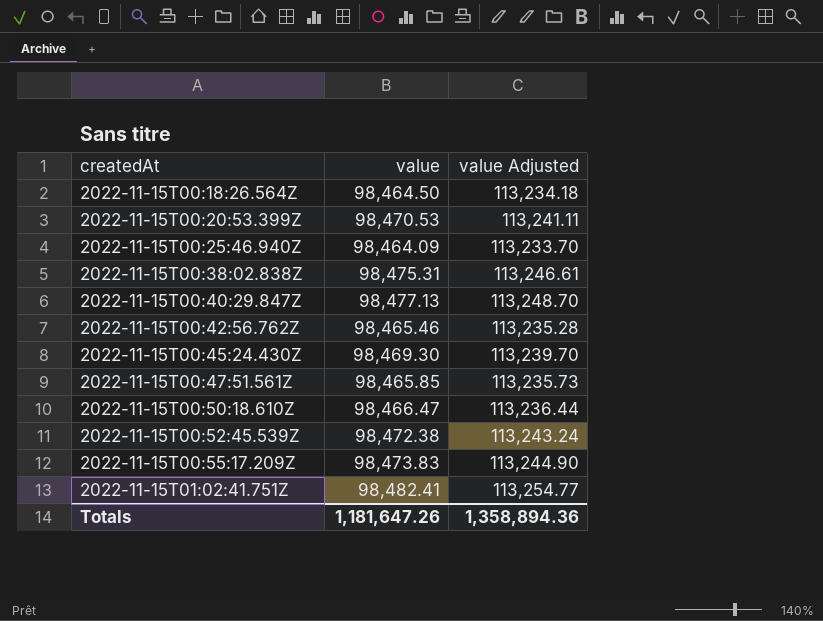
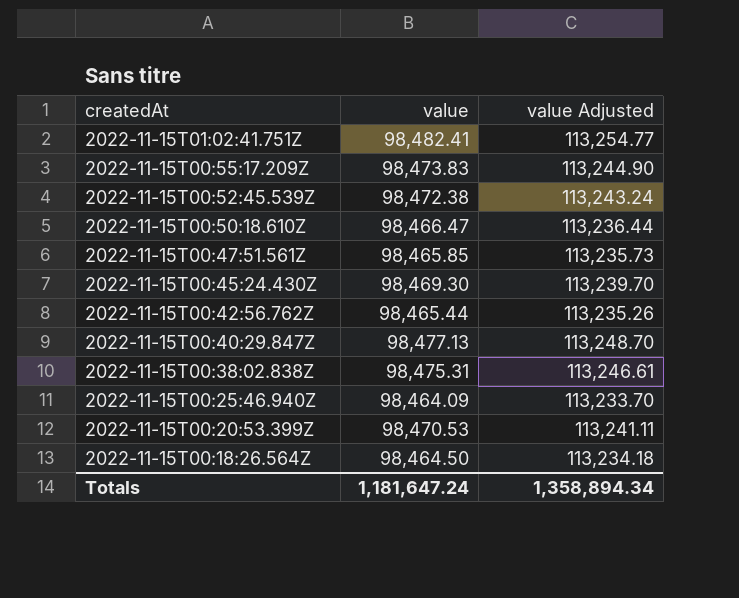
row order: createdAt ascending -> createdAt descending
2022-11-15T00:42:56.762Z | value: 98,465.46 -> 98,465.44
2022-11-15T00:42:56.762Z | value Adjusted: 113,235.28 -> 113,235.26
Totals | value: 1,181,647.26 -> 1,181,647.24
Totals | value Adjusted: 1,358,894.36 -> 1,358,894.34

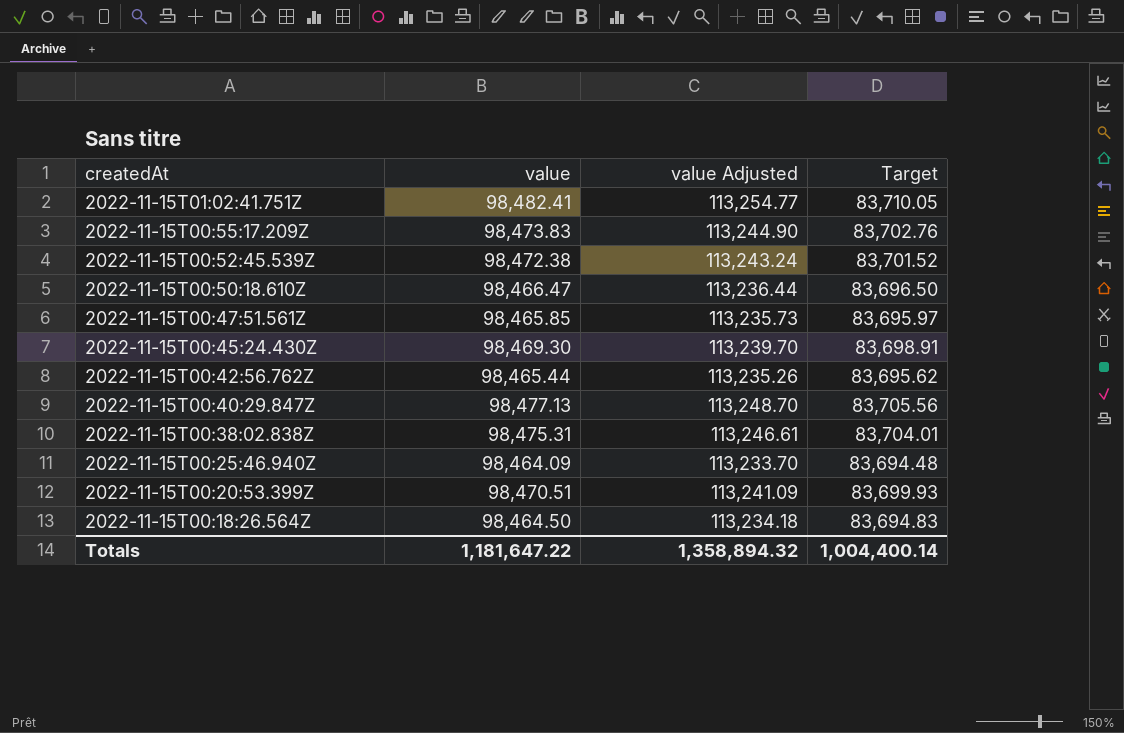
column Target | formula: none -> [value] * 0.85
2022-11-15T00:20:53.399Z | value: 98,470.53 -> 98,470.51
2022-11-15T00:20:53.399Z | value Adjusted: 113,241.11 -> 113,241.09
Totals | value: 1,181,647.24 -> 1,181,647.22
Totals | value Adjusted: 1,358,894.34 -> 1,358,894.32

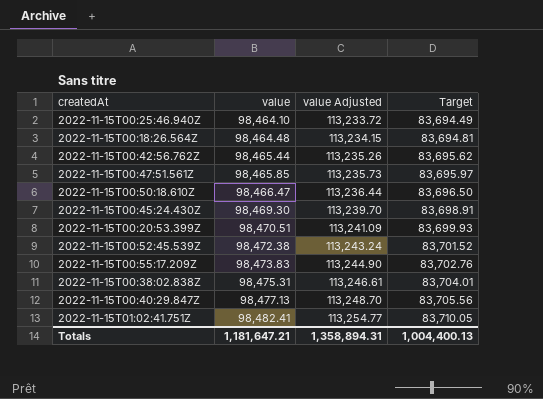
row order: createdAt descending -> value ascending
2022-11-15T00:25:46.940Z | value: 98,464.09 -> 98,464.10
2022-11-15T00:25:46.940Z | value Adjusted: 113,233.70 -> 113,233.72
2022-11-15T00:25:46.940Z | Target: 83,694.48 -> 83,694.49
2022-11-15T00:18:26.564Z | value: 98,464.50 -> 98,464.48
2022-11-15T00:18:26.564Z | value Adjusted: 113,234.18 -> 113,234.15
2022-11-15T00:18:26.564Z | Target: 83,694.83 -> 83,694.81
Totals | value: 1,181,647.22 -> 1,181,647.21
Totals | value Adjusted: 1,358,894.32 -> 1,358,894.31
Totals | Target: 1,004,400.14 -> 1,004,400.13

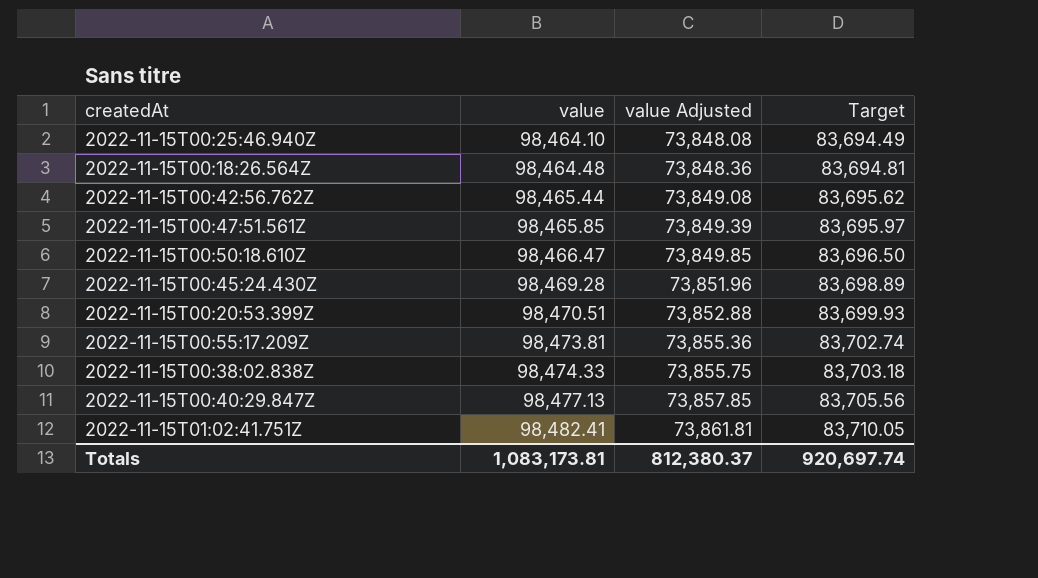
column value Adjusted | formula: [value] * 1.15 -> [value] * 0.75
row 2022-11-15T00:52:45.539Z: 98,472.38 | 113,243.24 | 83,701.52 -> none
2022-11-15T00:45:24.430Z | value: 98,469.30 -> 98,469.28
2022-11-15T00:45:24.430Z | Target: 83,698.91 -> 83,698.89
2022-11-15T00:55:17.209Z | value: 98,473.83 -> 98,473.81
2022-11-15T00:55:17.209Z | Target: 83,702.76 -> 83,702.74
2022-11-15T00:38:02.838Z | value: 98,475.31 -> 98,474.33
2022-11-15T00:38:02.838Z | Target: 83,704.01 -> 83,703.18
Totals | value: 1,181,647.21 -> 1,083,173.81
Totals | value Adjusted: 1,358,894.31 -> 812,380.37
Totals | Target: 1,004,400.13 -> 920,697.74

